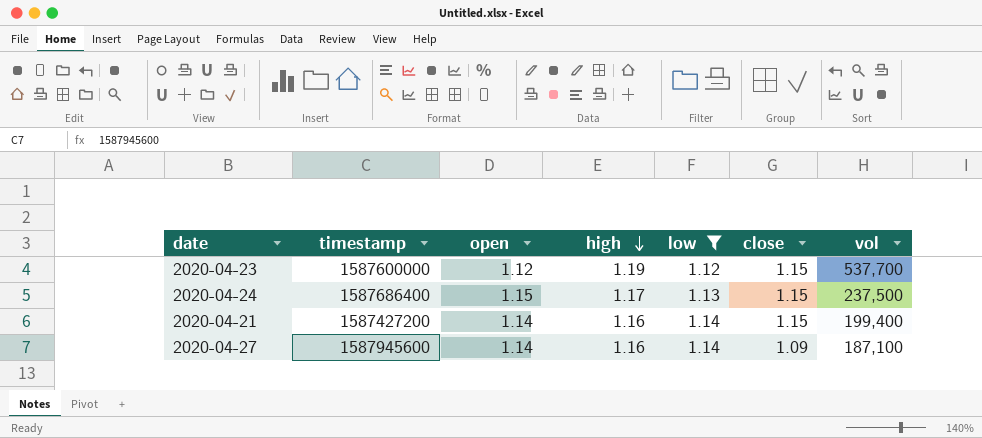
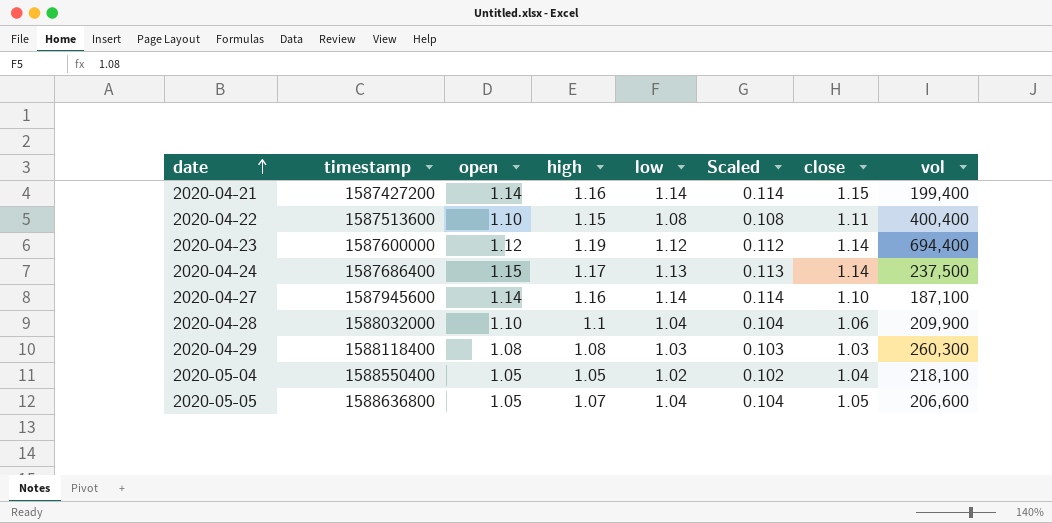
filter: low >= 1.12 -> none
row order: high descending -> date ascending
column Scaled | formula: none -> [low] * 0.1
2020-04-23 | close: 1.15 -> 1.14
2020-04-23 | vol: 537,700 -> 694,400
2020-04-24 | close: 1.15 -> 1.14
2020-04-27 | close: 1.09 -> 1.10

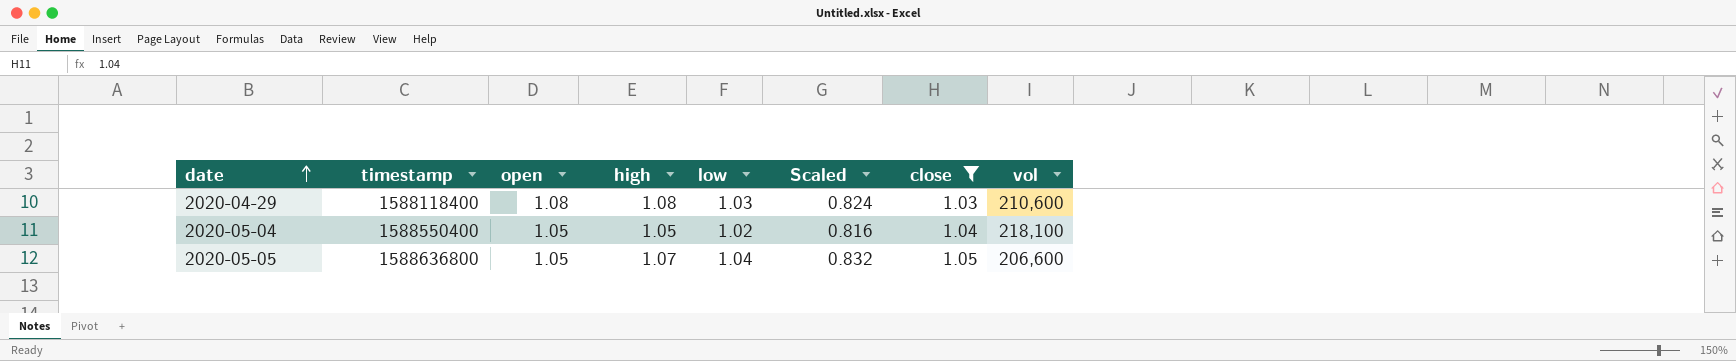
filter: none -> close <= 1.05
column Scaled | formula: [low] * 0.1 -> [low] * 0.8
2020-04-29 | vol: 260,300 -> 210,600

